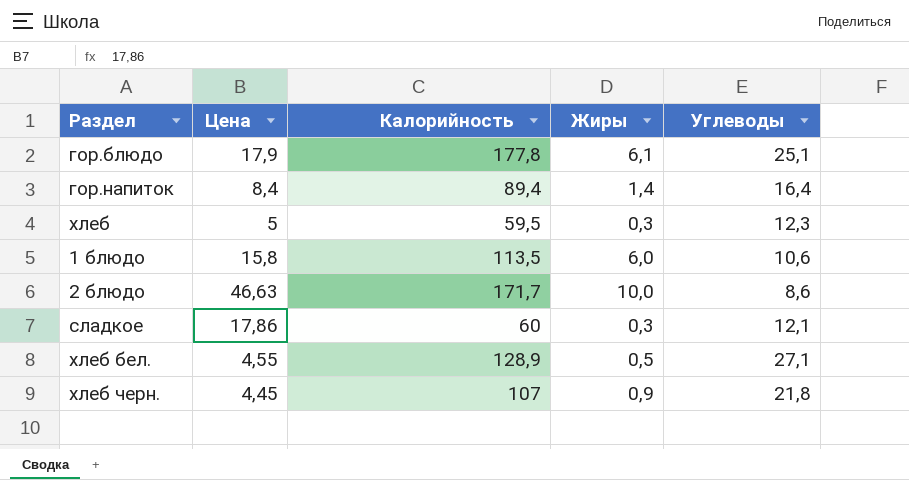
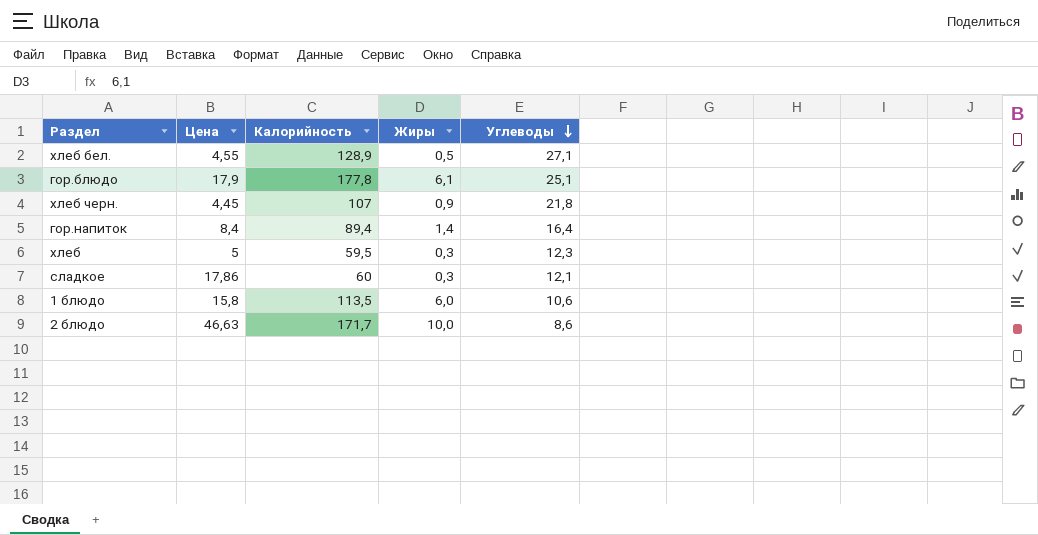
row order: none -> Углеводы descending

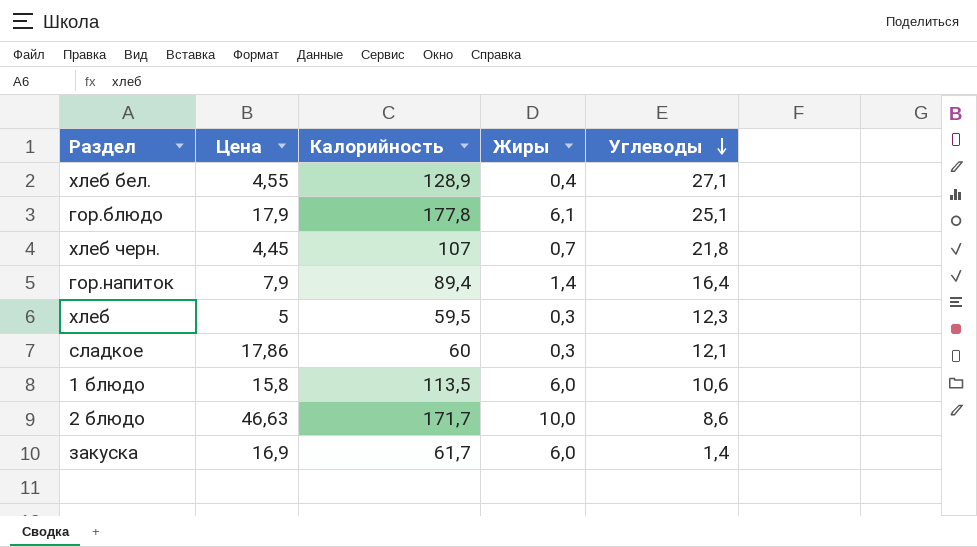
хлеб бел. | Жиры: 0,5 -> 0,4
хлеб черн. | Жиры: 0,9 -> 0,7
гор.напиток | Цена: 8,4 -> 7,9
row закуска: none -> 16,9 | 61,7 | 6,0 | 1,4

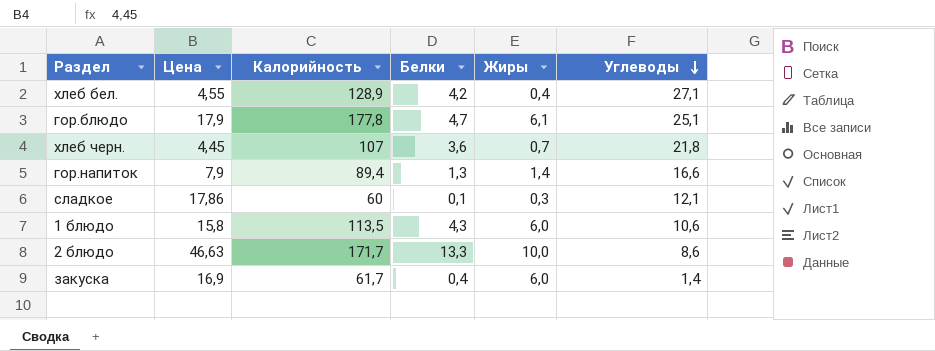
column Белки | position: none -> 4
row хлеб: 5 | 59,5 | 0,3 | 12,3 -> none
гор.напиток | Углеводы: 16,4 -> 16,6

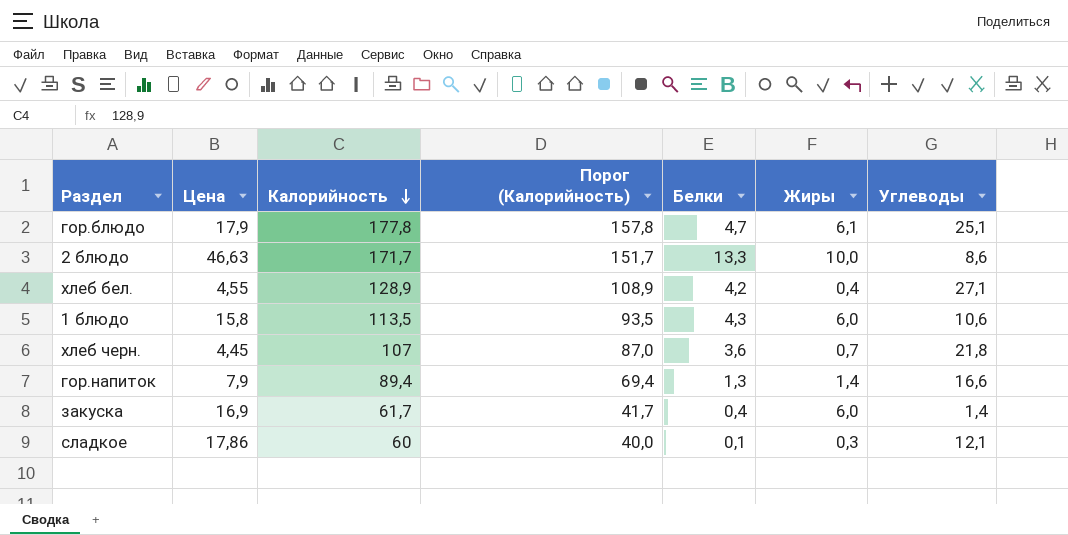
row order: Углеводы descending -> Калорийность descending
column Порог (Калорийность) | formula: none -> [Калорийность] - 20

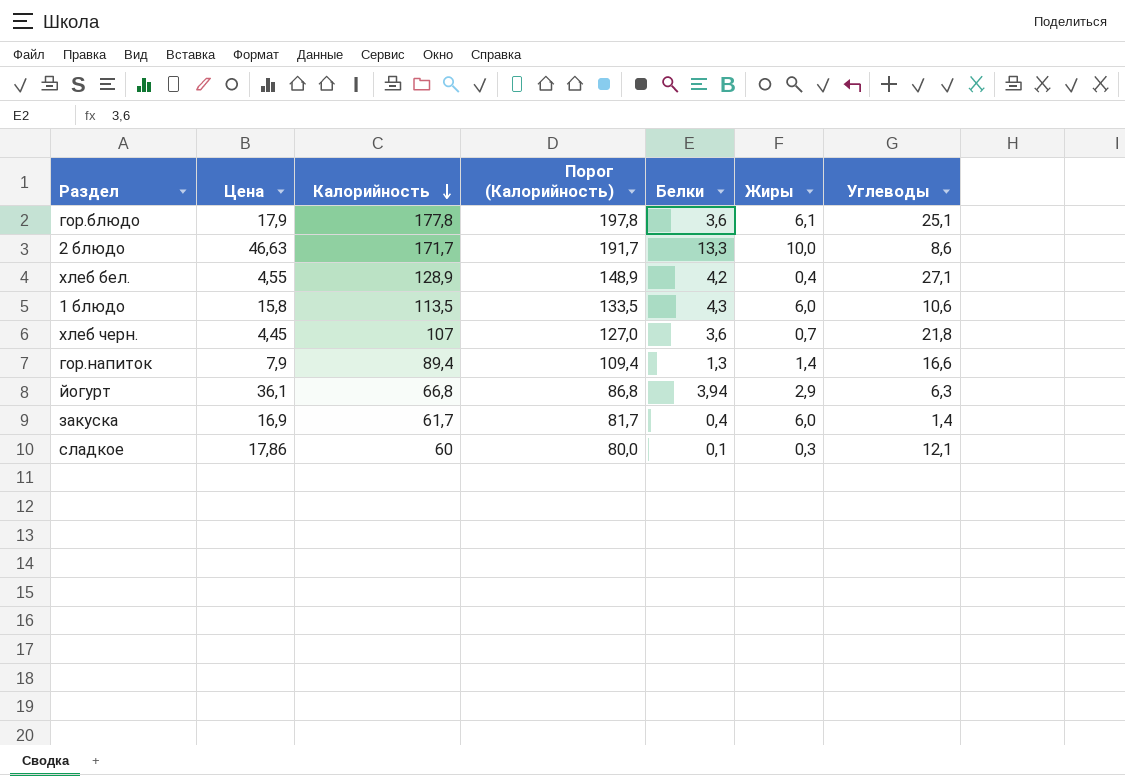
column Порог (Калорийность) | formula: [Калорийность] - 20 -> [Калорийность] + 20
гор.блюдо | Белки: 4,7 -> 3,6
row йогурт: none -> 36,1 | 66,8 | 86,8 | 3,94 | 2,9 | 6,3

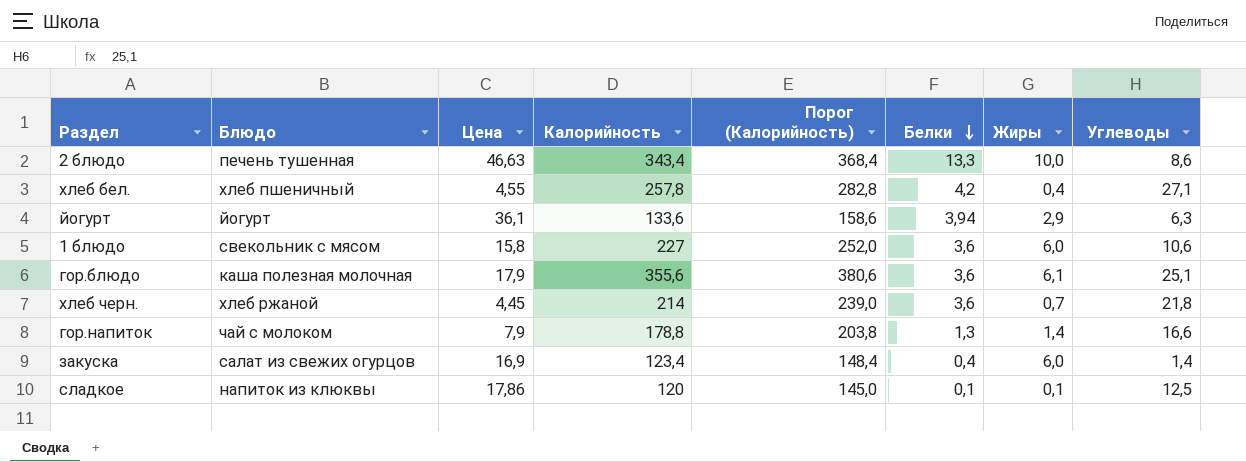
row order: Калорийность descending -> Белки descending
column Блюдо | position: none -> 2
column Порог (Калорийность) | formula: [Калорийность] + 20 -> [Калорийность] + 25
2 блюдо | Калорийность: 171,7 -> 343,4
хлеб бел. | Калорийность: 128,9 -> 257,8
йогурт | Калорийность: 66,8 -> 133,6
1 блюдо | Калорийность: 113,5 -> 227
1 блюдо | Белки: 4,3 -> 3,6
гор.блюдо | Калорийность: 177,8 -> 355,6
хлеб черн. | Калорийность: 107 -> 214
гор.напиток | Калорийность: 89,4 -> 178,8
закуска | Калорийность: 61,7 -> 123,4
сладкое | Калорийность: 60 -> 120
сладкое | Жиры: 0,3 -> 0,1
сладкое | Углеводы: 12,1 -> 12,5

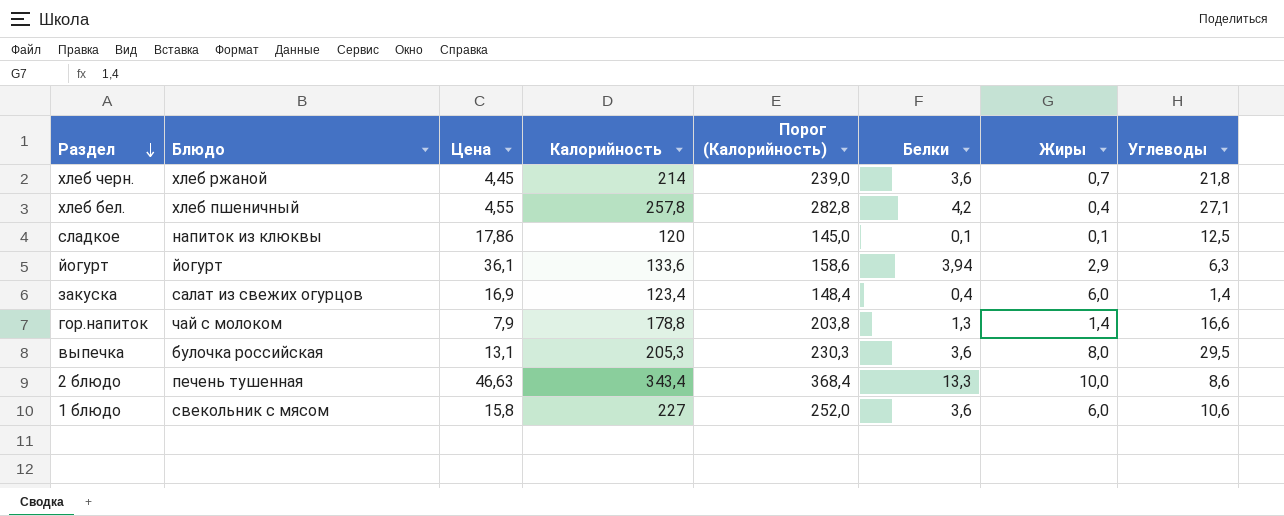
row order: Белки descending -> Раздел descending
row гор.блюдо: каша полезная молочная | 17,9 | 355,6 | 380,6 | 3,6 | 6,1 | 25,1 -> none
row выпечка: none -> булочка российская | 13,1 | 205,3 | 230,3 | 3,6 | 8,0 | 29,5

